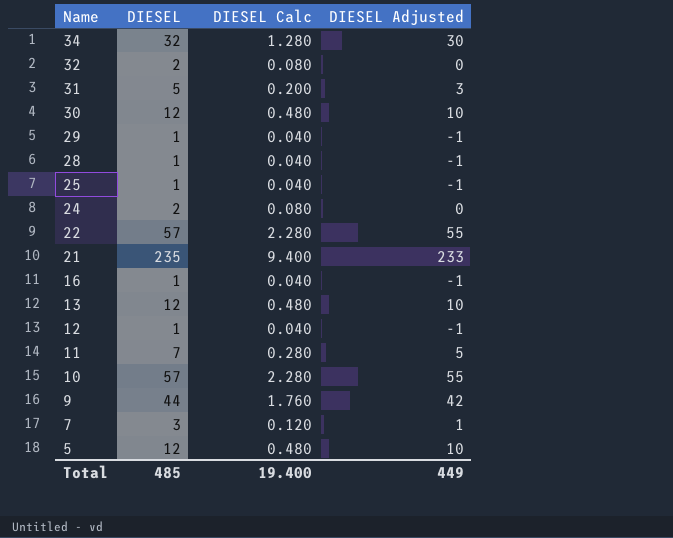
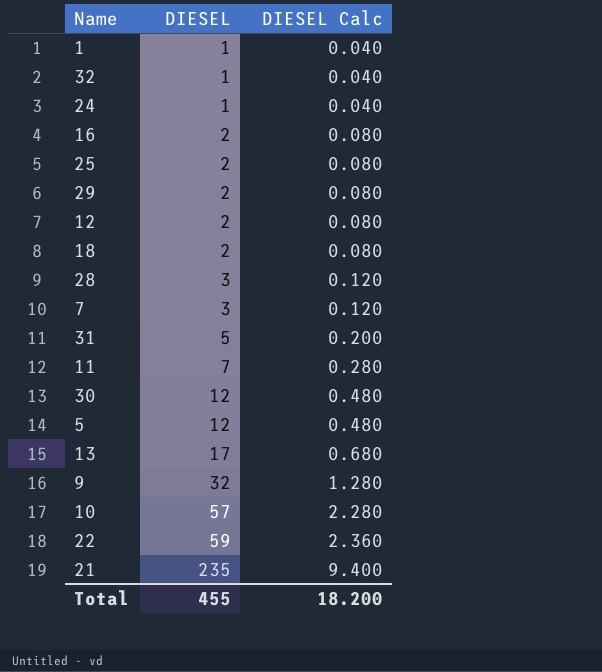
row order: Name descending -> DIESEL ascending
column DIESEL Adjusted | formula: [DIESEL] - 2 -> none
row 34: 32 | 1.280 | 30 -> none
row 1: none -> 1 | 0.040
32 | DIESEL: 2 -> 1
32 | DIESEL Calc: 0.080 -> 0.040
24 | DIESEL: 2 -> 1
24 | DIESEL Calc: 0.080 -> 0.040
16 | DIESEL: 1 -> 2
16 | DIESEL Calc: 0.040 -> 0.080
25 | DIESEL: 1 -> 2
25 | DIESEL Calc: 0.040 -> 0.080
29 | DIESEL: 1 -> 2
29 | DIESEL Calc: 0.040 -> 0.080
12 | DIESEL: 1 -> 2
12 | DIESEL Calc: 0.040 -> 0.080
row 18: none -> 2 | 0.080
28 | DIESEL: 1 -> 3
28 | DIESEL Calc: 0.040 -> 0.120
13 | DIESEL: 12 -> 17
13 | DIESEL Calc: 0.480 -> 0.680
9 | DIESEL: 44 -> 32
9 | DIESEL Calc: 1.760 -> 1.280
22 | DIESEL: 57 -> 59
22 | DIESEL Calc: 2.280 -> 2.360
Total | DIESEL: 485 -> 455
Total | DIESEL Calc: 19.400 -> 18.200

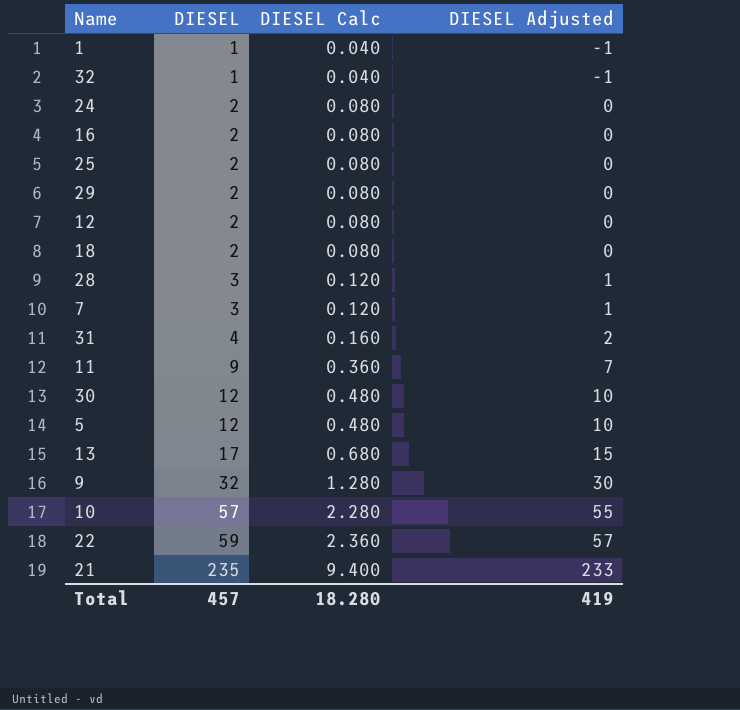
column DIESEL Adjusted | formula: none -> [DIESEL] - 2
24 | DIESEL: 1 -> 2
24 | DIESEL Calc: 0.040 -> 0.080
31 | DIESEL: 5 -> 4
31 | DIESEL Calc: 0.200 -> 0.160
11 | DIESEL: 7 -> 9
11 | DIESEL Calc: 0.280 -> 0.360
Total | DIESEL: 455 -> 457
Total | DIESEL Calc: 18.200 -> 18.280

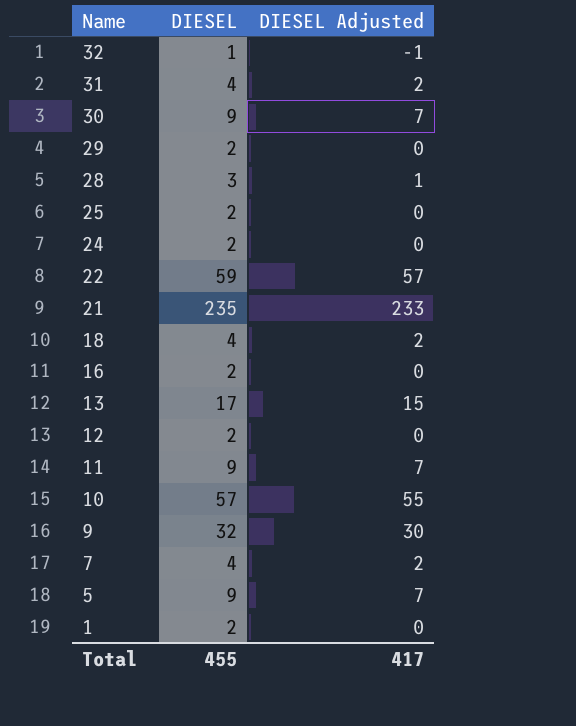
row order: DIESEL ascending -> Name descending
column DIESEL Calc | formula: [DIESEL] * 0.04 -> none
30 | DIESEL: 12 -> 9
30 | DIESEL Adjusted: 10 -> 7
18 | DIESEL: 2 -> 4
18 | DIESEL Adjusted: 0 -> 2
7 | DIESEL: 3 -> 4
7 | DIESEL Adjusted: 1 -> 2
5 | DIESEL: 12 -> 9
5 | DIESEL Adjusted: 10 -> 7
1 | DIESEL: 1 -> 2
1 | DIESEL Adjusted: -1 -> 0
Total | DIESEL: 457 -> 455
Total | DIESEL Adjusted: 419 -> 417

